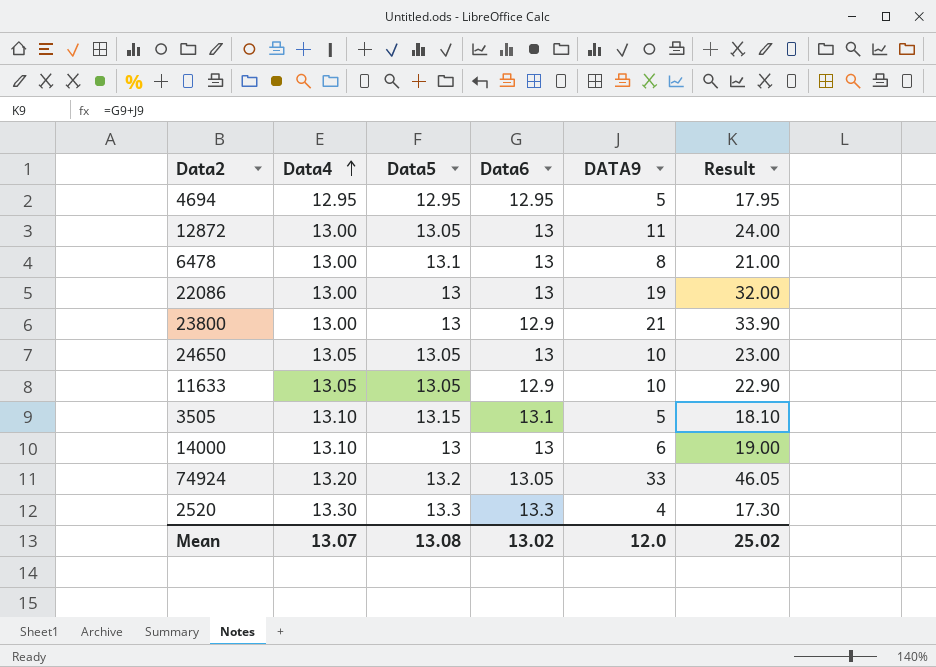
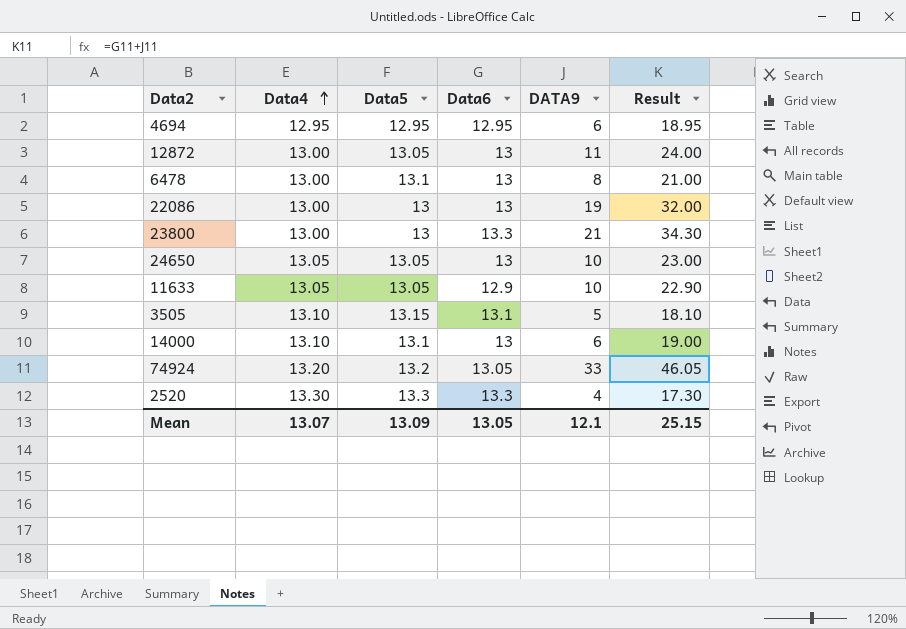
4694 | DATA9: 5 -> 6
4694 | Result: 17.95 -> 18.95
23800 | Data6: 12.9 -> 13.3
23800 | Result: 33.90 -> 34.30
14000 | Data5: 13 -> 13.1
Mean | Data5: 13.08 -> 13.09
Mean | Data6: 13.02 -> 13.05
Mean | DATA9: 12.0 -> 12.1
Mean | Result: 25.02 -> 25.15

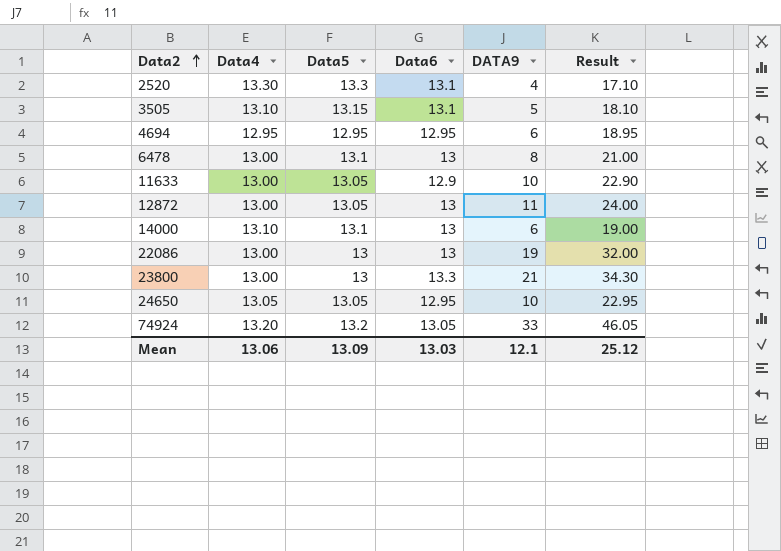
row order: Data4 ascending -> Data2 ascending
2520 | Data6: 13.3 -> 13.1
2520 | Result: 17.30 -> 17.10
11633 | Data4: 13.05 -> 13.00
24650 | Data6: 13 -> 12.95
24650 | Result: 23.00 -> 22.95
Mean | Data4: 13.07 -> 13.06
Mean | Data6: 13.05 -> 13.03
Mean | Result: 25.15 -> 25.12

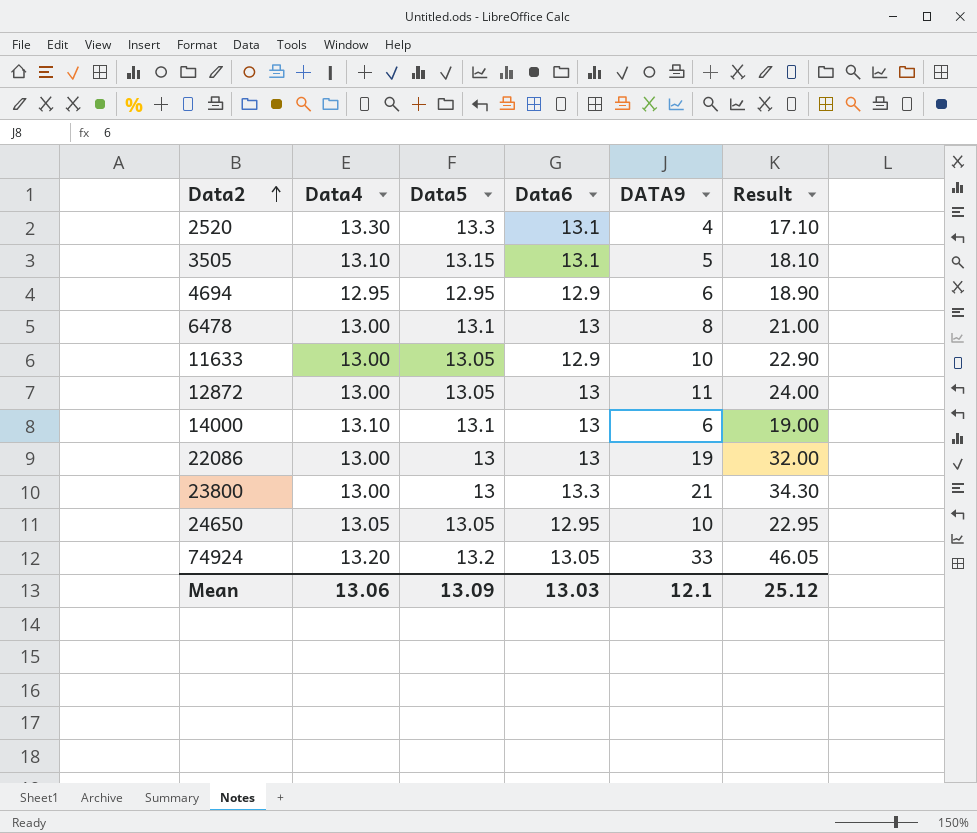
4694 | Data6: 12.95 -> 12.9
4694 | Result: 18.95 -> 18.90

